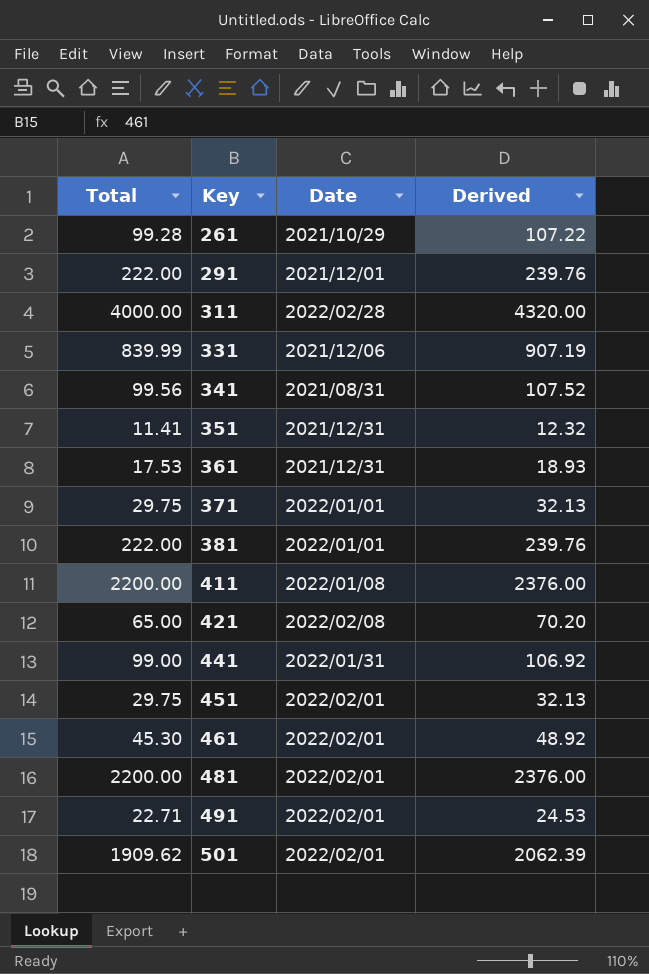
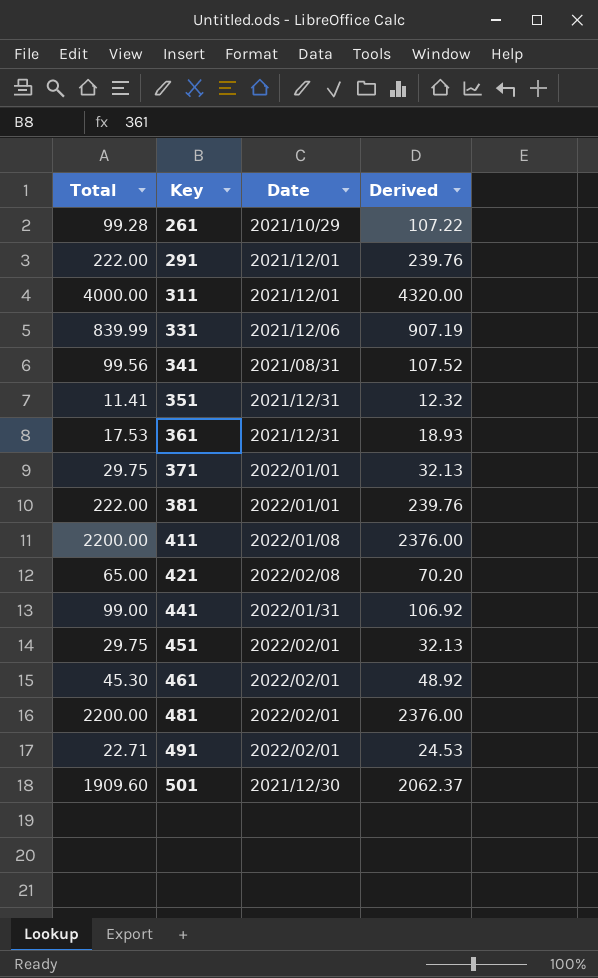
311 | Date: 2022/02/28 -> 2021/12/01
501 | Total: 1909.62 -> 1909.60
501 | Date: 2022/02/01 -> 2021/12/30
501 | Derived: 2062.39 -> 2062.37

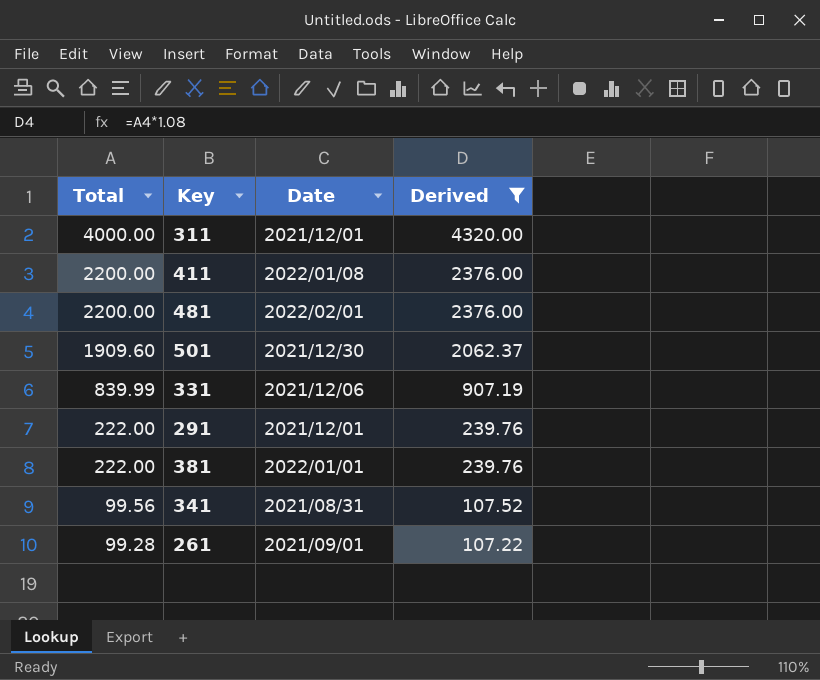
filter: none -> Derived >= 107.22
row order: Key ascending -> Total descending
261 | Date: 2021/10/29 -> 2021/09/01

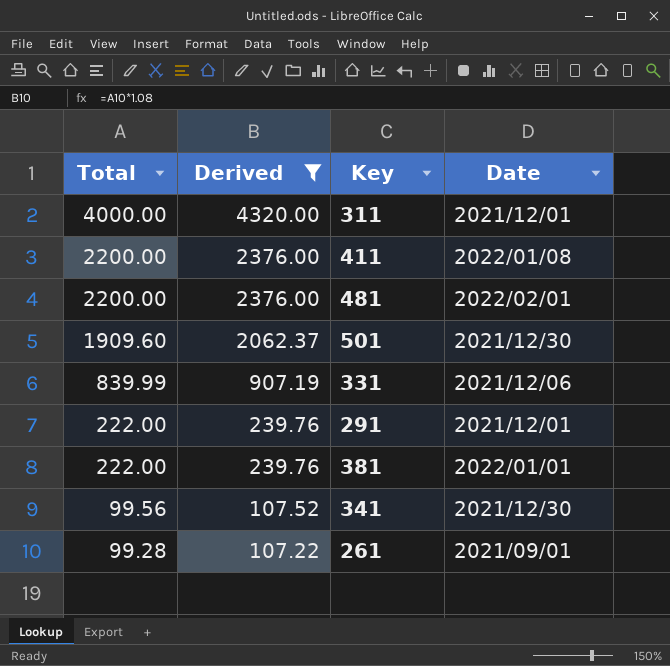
column Derived | position: 4 -> 2
341 | Date: 2021/08/31 -> 2021/12/30

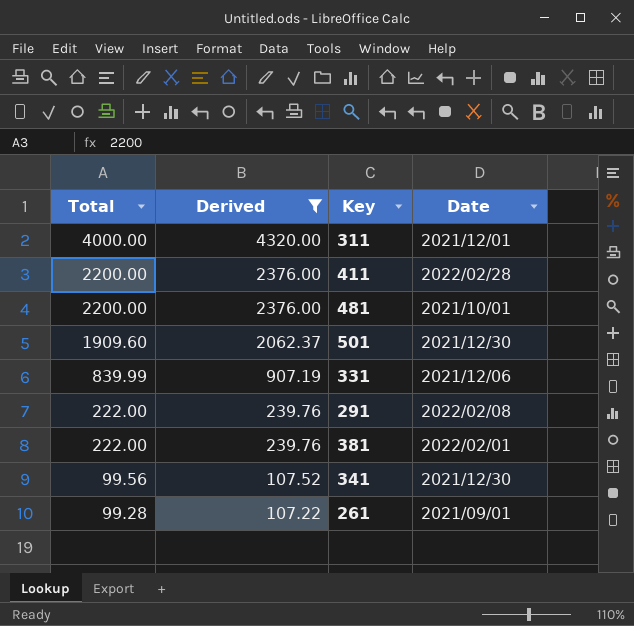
411 | Date: 2022/01/08 -> 2022/02/28
481 | Date: 2022/02/01 -> 2021/10/01
291 | Date: 2021/12/01 -> 2022/02/08
381 | Date: 2022/01/01 -> 2022/02/01

